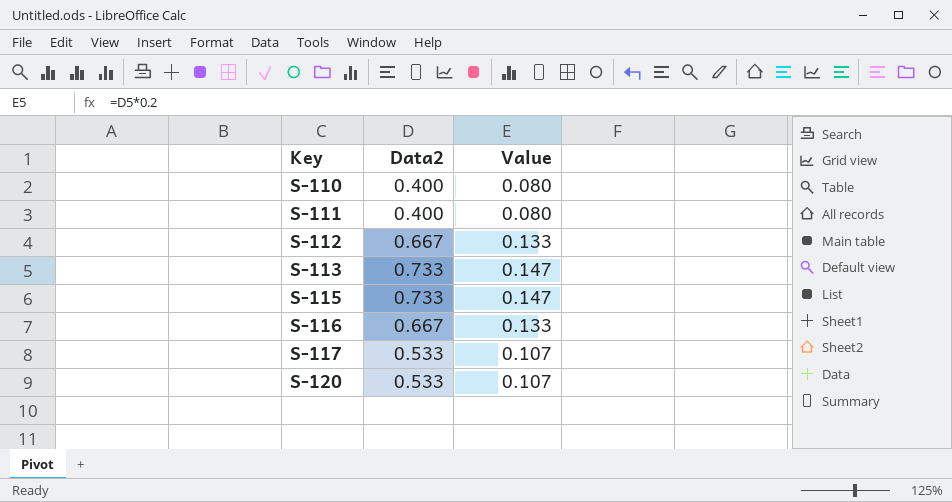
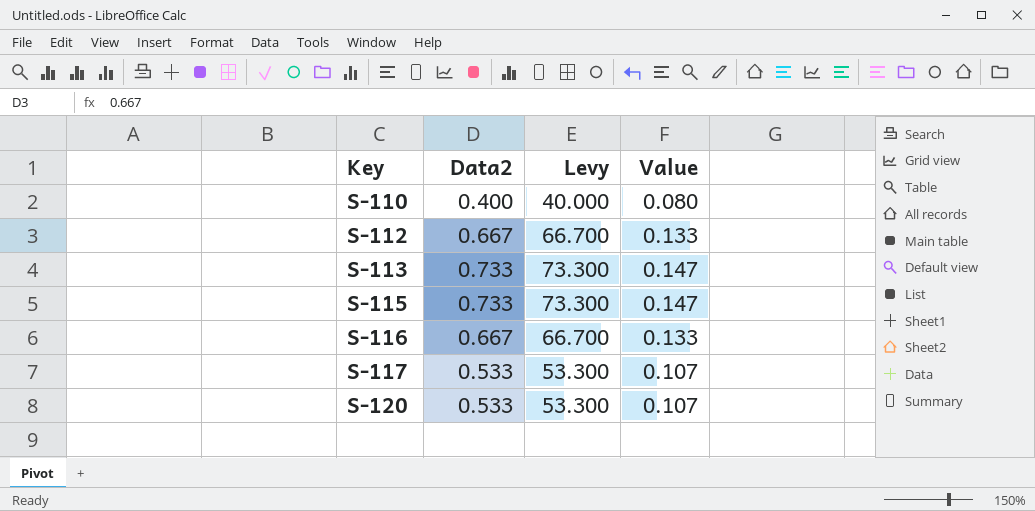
column Levy | formula: none -> [Data2] * 100
row S-111: 0.400 | 0.080 -> none

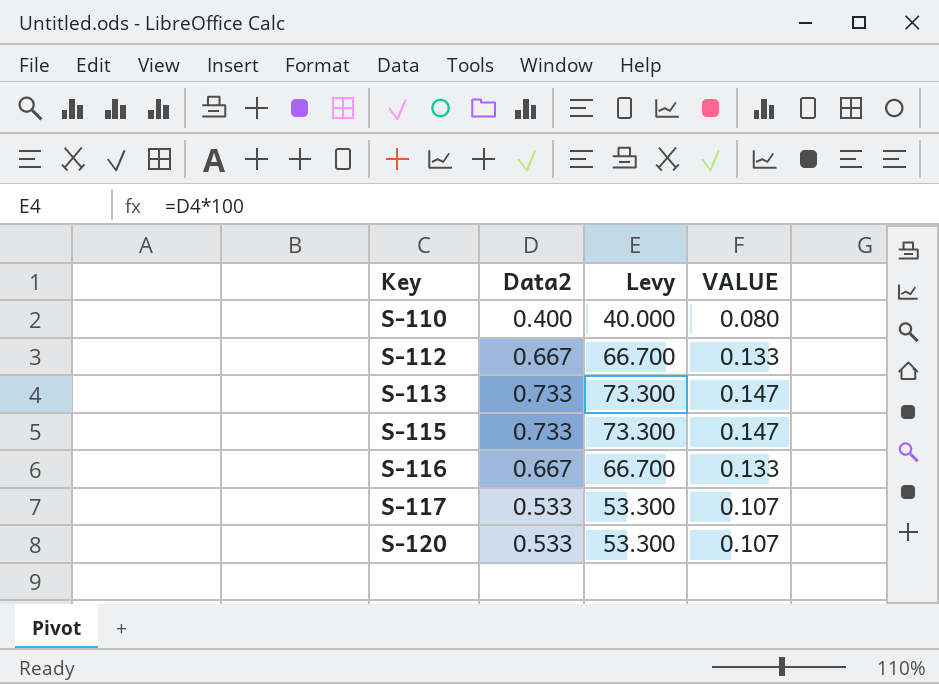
column name: Value -> VALUE

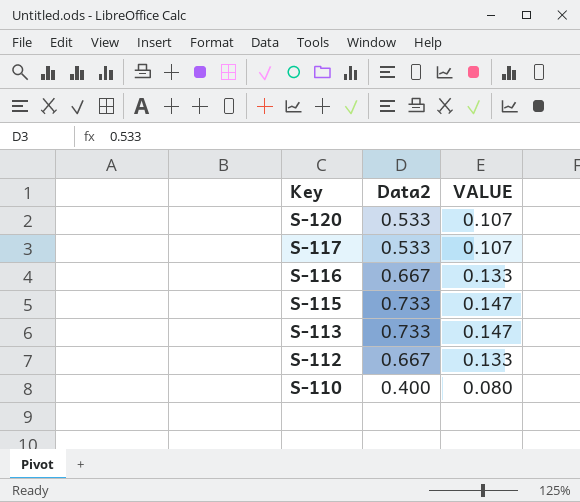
row order: Key ascending -> Key descending
column Levy | formula: [Data2] * 100 -> none

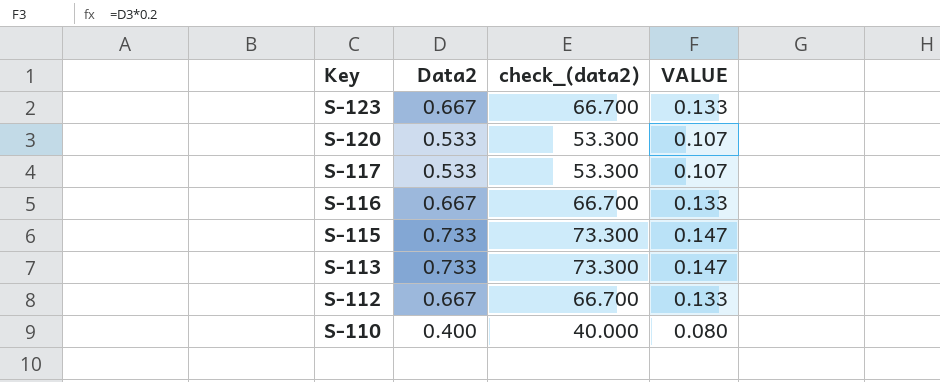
column check_(data2) | formula: none -> [Data2] * 100
row S-123: none -> 0.667 | 66.700 | 0.133

